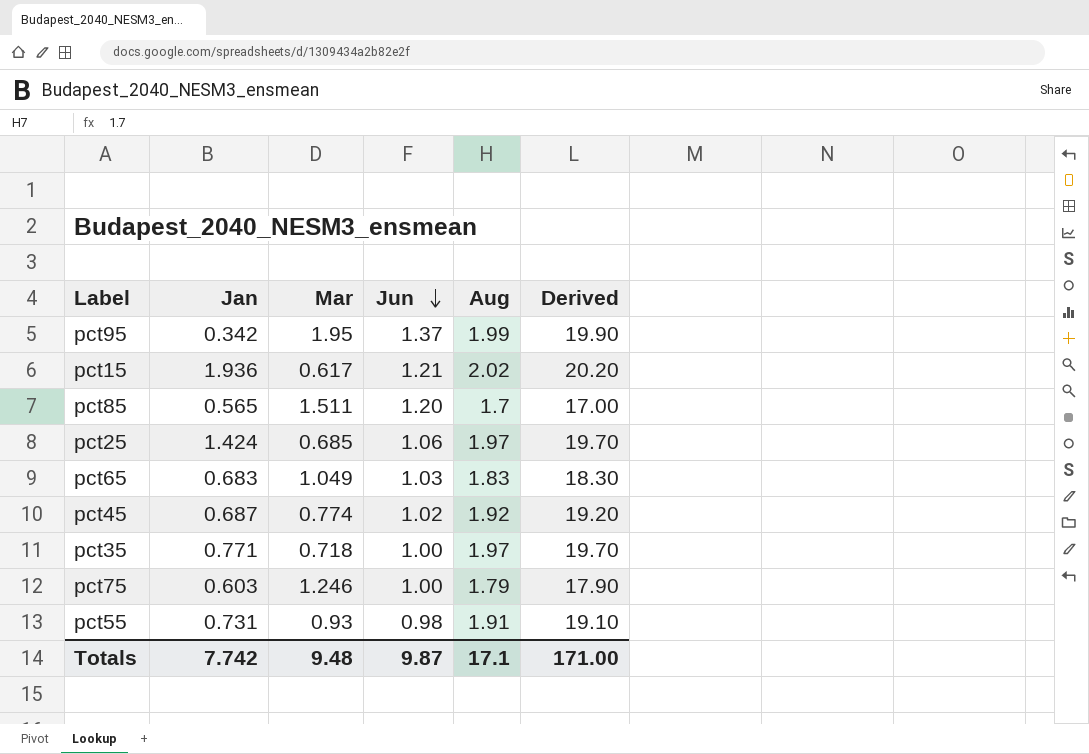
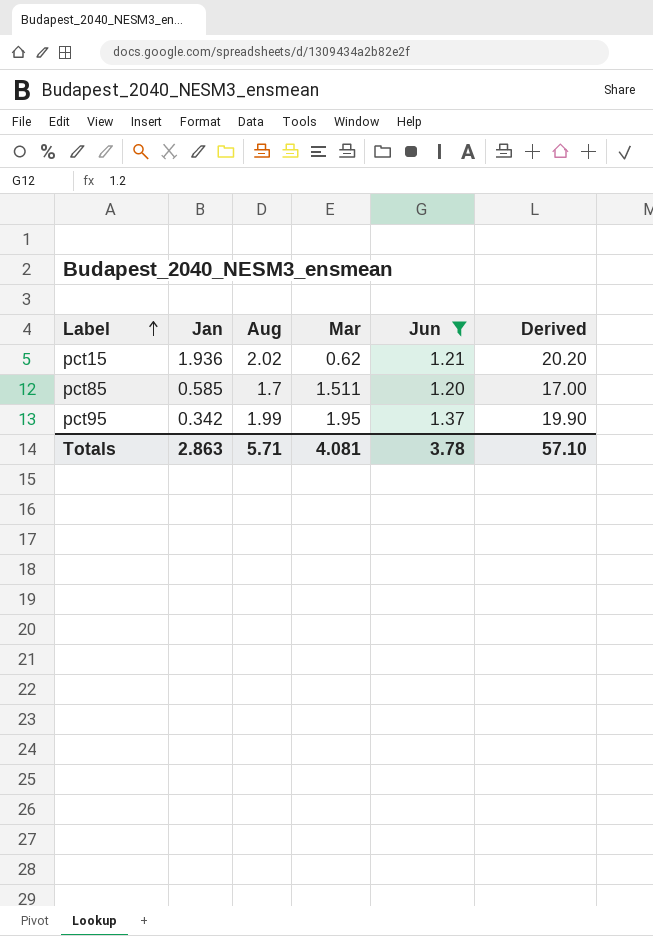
filter: none -> Jun >= 1.20
row order: Jun descending -> Label ascending
column Aug | position: 5 -> 3
pct15 | Mar: 0.617 -> 0.62
pct85 | Jan: 0.565 -> 0.585
Totals | Jan: 7.742 -> 2.863
Totals | Aug: 17.1 -> 5.71
Totals | Mar: 9.48 -> 4.081
Totals | Jun: 9.87 -> 3.78
Totals | Derived: 171.00 -> 57.10

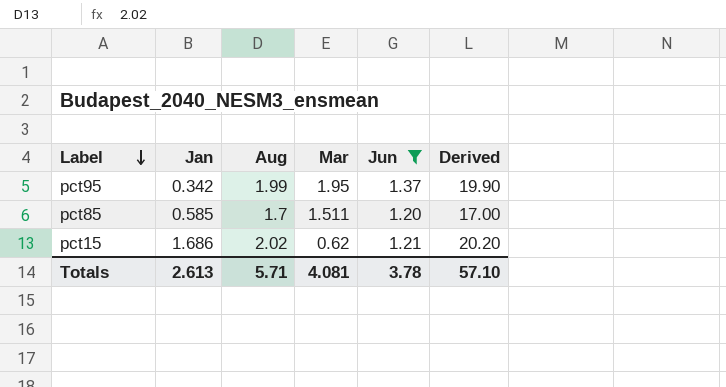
row order: Label ascending -> Label descending
pct15 | Jan: 1.936 -> 1.686
Totals | Jan: 2.863 -> 2.613

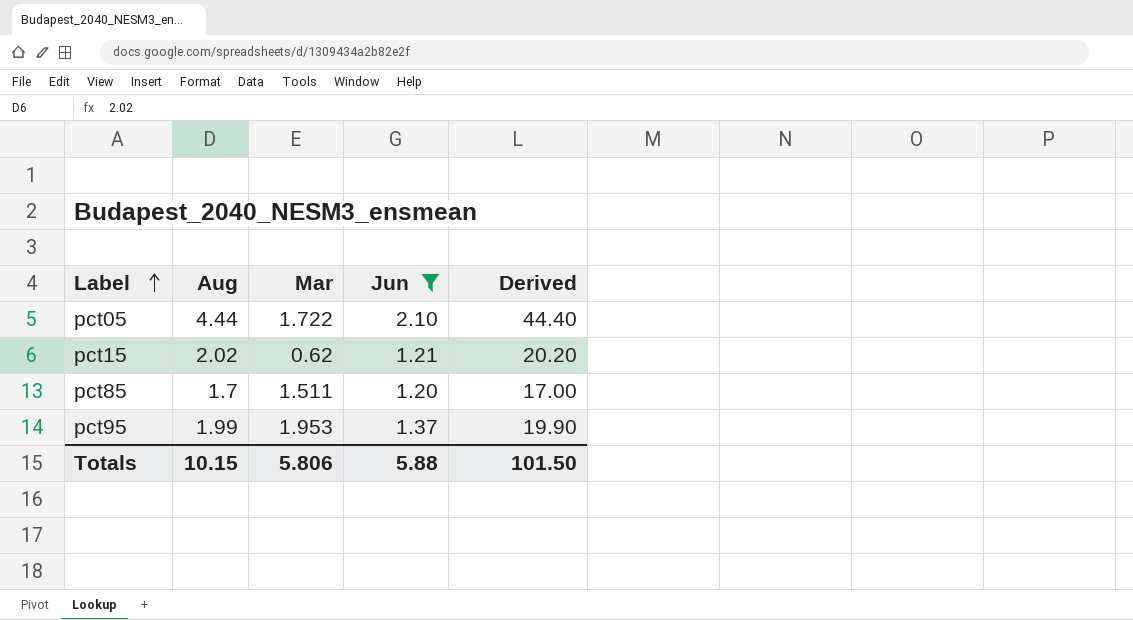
row order: Label descending -> Label ascending
column Jan | position: 2 -> none
row pct05: none -> 4.44 | 1.722 | 2.10 | 44.40
pct95 | Mar: 1.95 -> 1.953
Totals | Aug: 5.71 -> 10.15
Totals | Mar: 4.081 -> 5.806
Totals | Jun: 3.78 -> 5.88
Totals | Derived: 57.10 -> 101.50

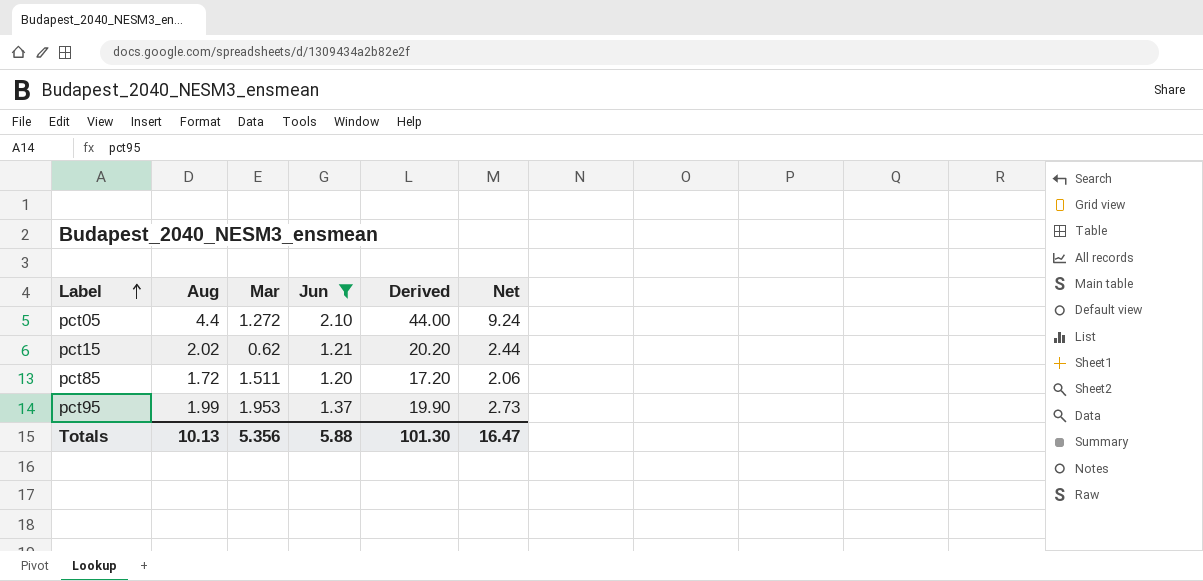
column Net | formula: none -> [Aug] * [Jun]
pct05 | Aug: 4.44 -> 4.4
pct05 | Mar: 1.722 -> 1.272
pct05 | Derived: 44.40 -> 44.00
pct85 | Aug: 1.7 -> 1.72
pct85 | Derived: 17.00 -> 17.20
Totals | Aug: 10.15 -> 10.13
Totals | Mar: 5.806 -> 5.356
Totals | Derived: 101.50 -> 101.30

